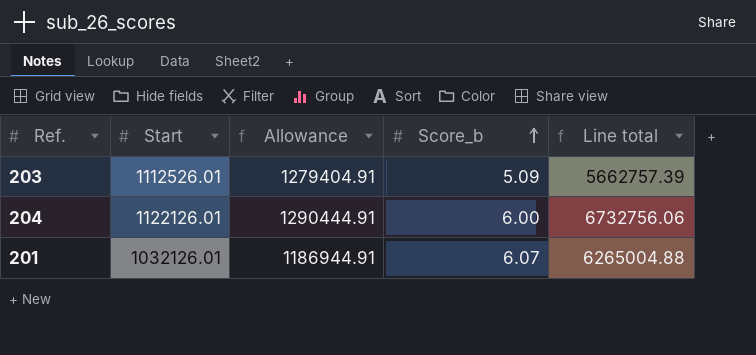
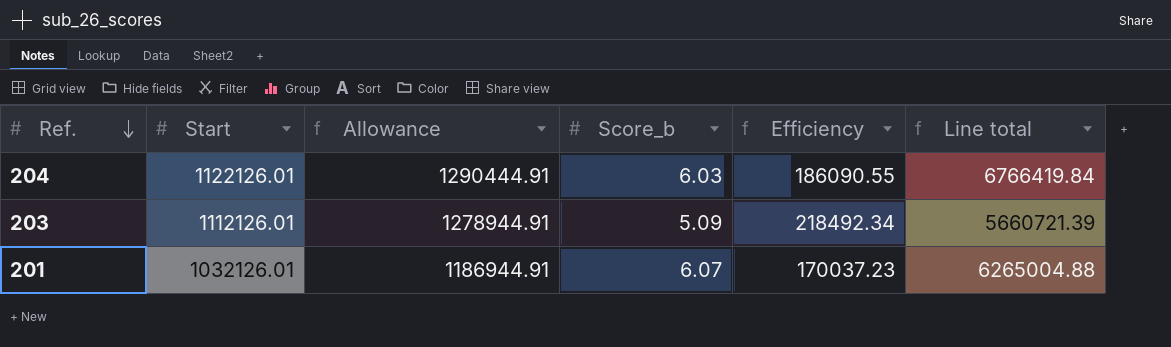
row order: Score_b ascending -> Ref. descending
column Efficiency | formula: none -> [Start] / [Score_b]
204 | Score_b: 6.00 -> 6.03
204 | Line total: 6732756.06 -> 6766419.84
203 | Start: 1112526.01 -> 1112126.01
203 | Allowance: 1279404.91 -> 1278944.91
203 | Line total: 5662757.39 -> 5660721.39

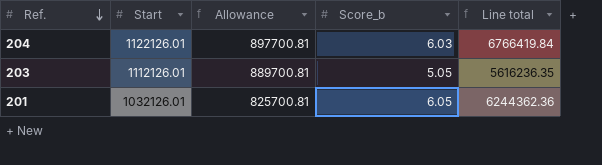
column Efficiency | formula: [Start] / [Score_b] -> none
column Allowance | formula: [Start] * 1.15 -> [Start] * 0.8
203 | Score_b: 5.09 -> 5.05
203 | Line total: 5660721.39 -> 5616236.35
201 | Score_b: 6.07 -> 6.05
201 | Line total: 6265004.88 -> 6244362.36

